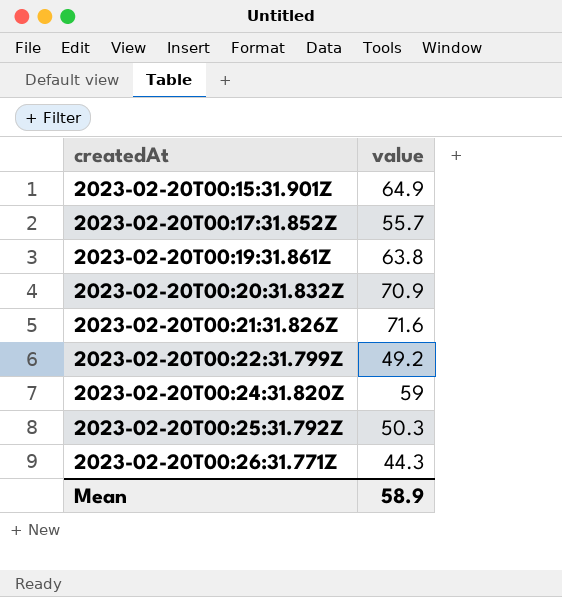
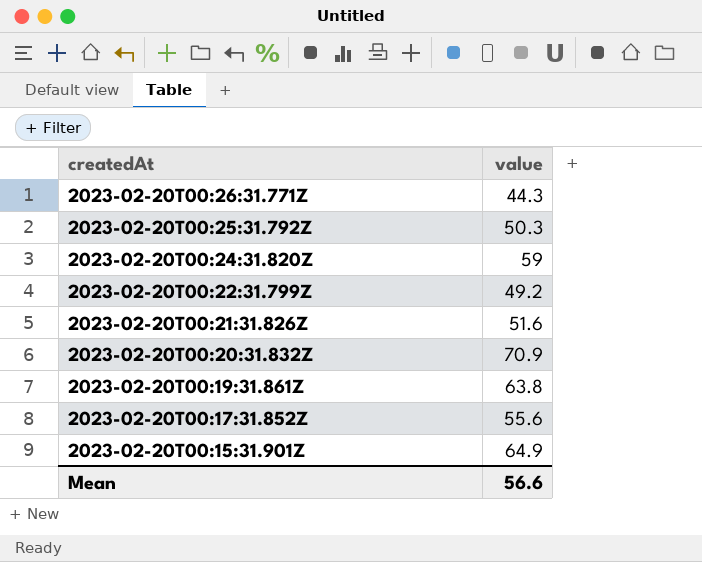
row order: createdAt ascending -> createdAt descending
2023-02-20T00:21:31.826Z | value: 71.6 -> 51.6
2023-02-20T00:17:31.852Z | value: 55.7 -> 55.6
Mean | value: 58.9 -> 56.6

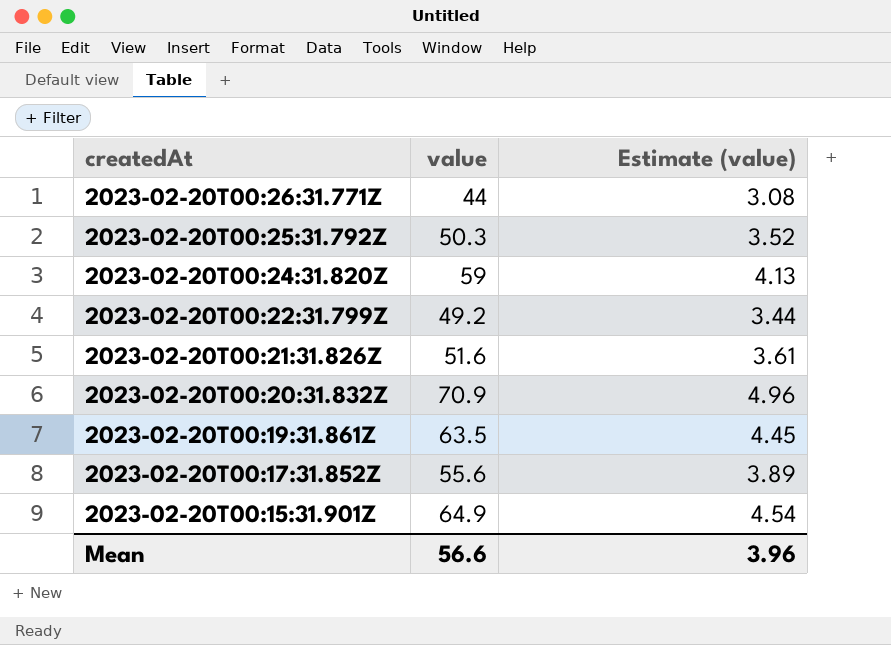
column Estimate (value) | formula: none -> [value] * 0.07
2023-02-20T00:26:31.771Z | value: 44.3 -> 44
2023-02-20T00:19:31.861Z | value: 63.8 -> 63.5

